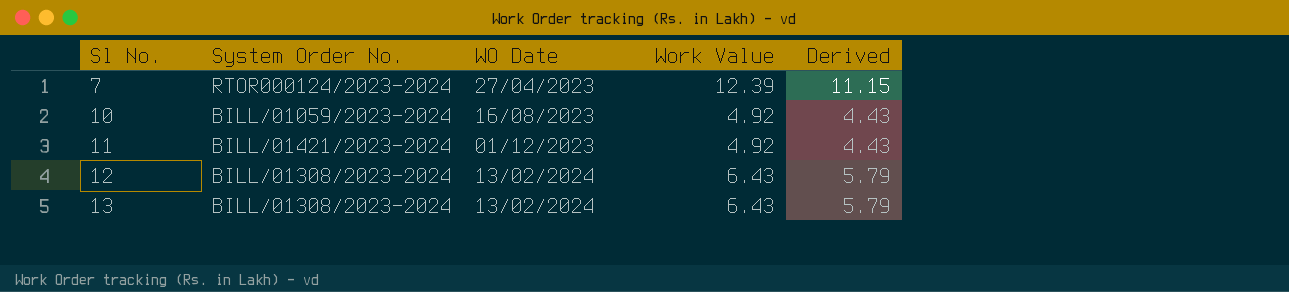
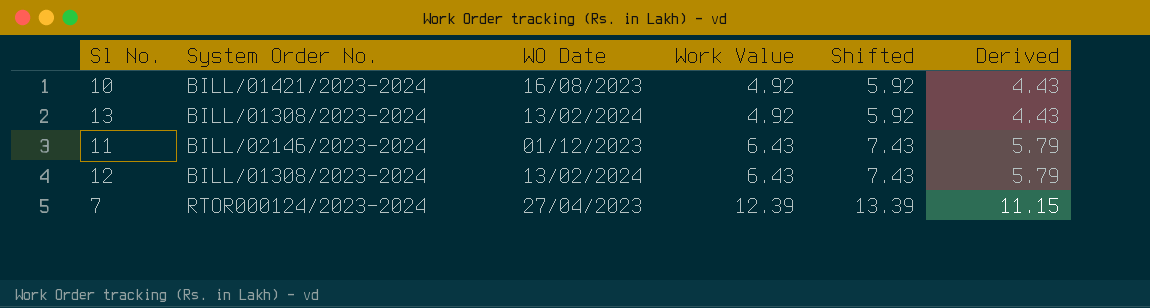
row order: Sl No. ascending -> Work Value ascending
column Shifted | formula: none -> [Work Value] + 1
10 | System Order No.: BILL/01059/2023-2024 -> BILL/01421/2023-2024
13 | Work Value: 6.43 -> 4.92
13 | Derived: 5.79 -> 4.43
11 | System Order No.: BILL/01421/2023-2024 -> BILL/02146/2023-2024
11 | Work Value: 4.92 -> 6.43
11 | Derived: 4.43 -> 5.79

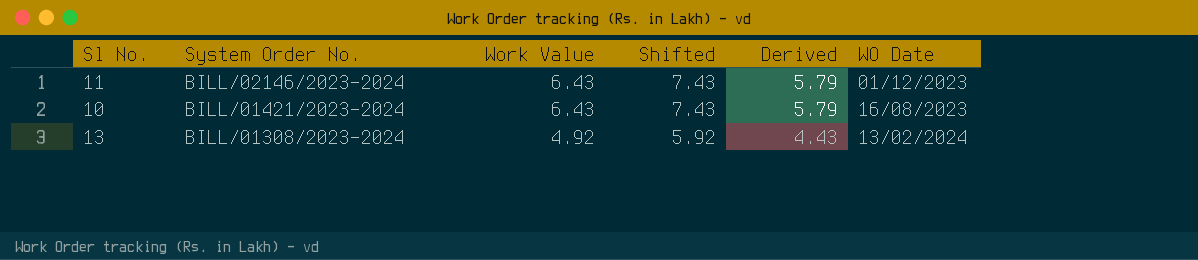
row order: Work Value ascending -> System Order No. descending
column WO Date | position: 3 -> 6
row 12: BILL/01308/2023-2024 | 13/02/2024 | 6.43 | 7.43 | 5.79 -> none
row 7: RTOR000124/2023-2024 | 27/04/2023 | 12.39 | 13.39 | 11.15 -> none
10 | Work Value: 4.92 -> 6.43
10 | Shifted: 5.92 -> 7.43
10 | Derived: 4.43 -> 5.79

